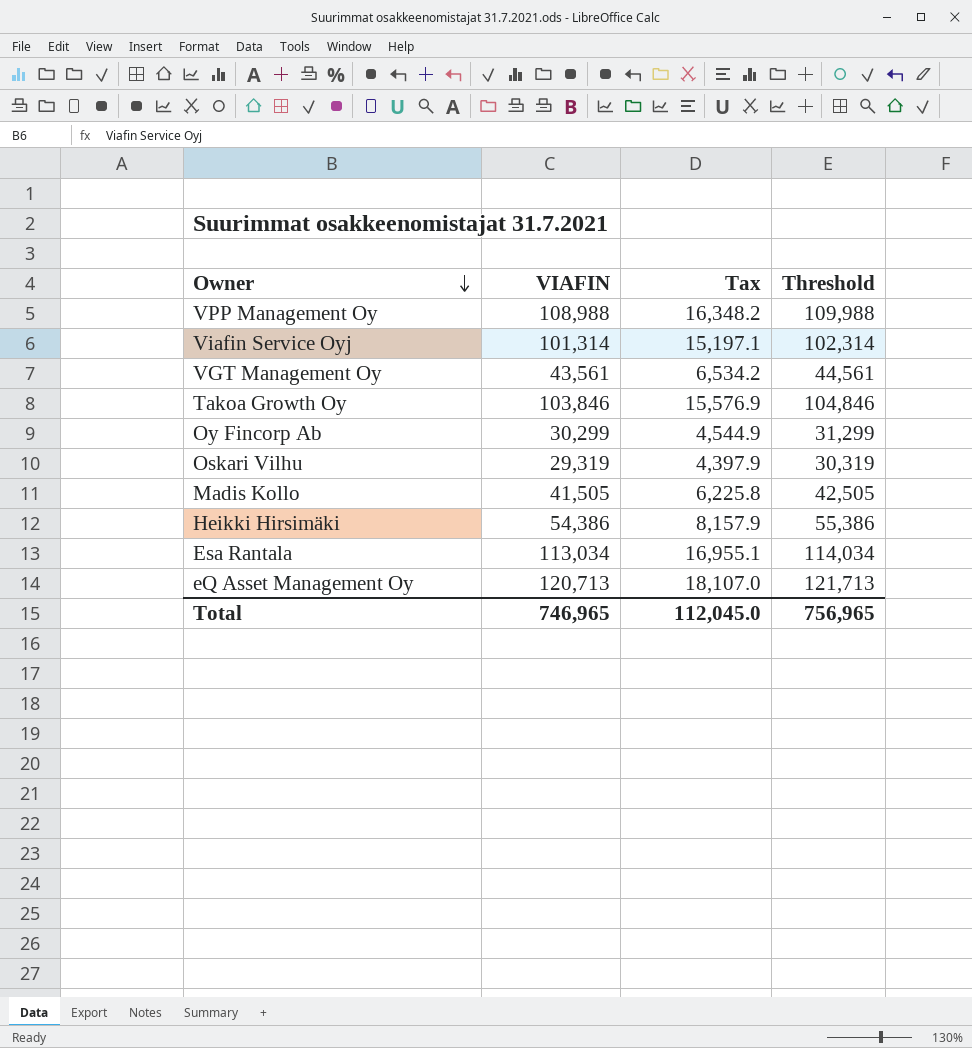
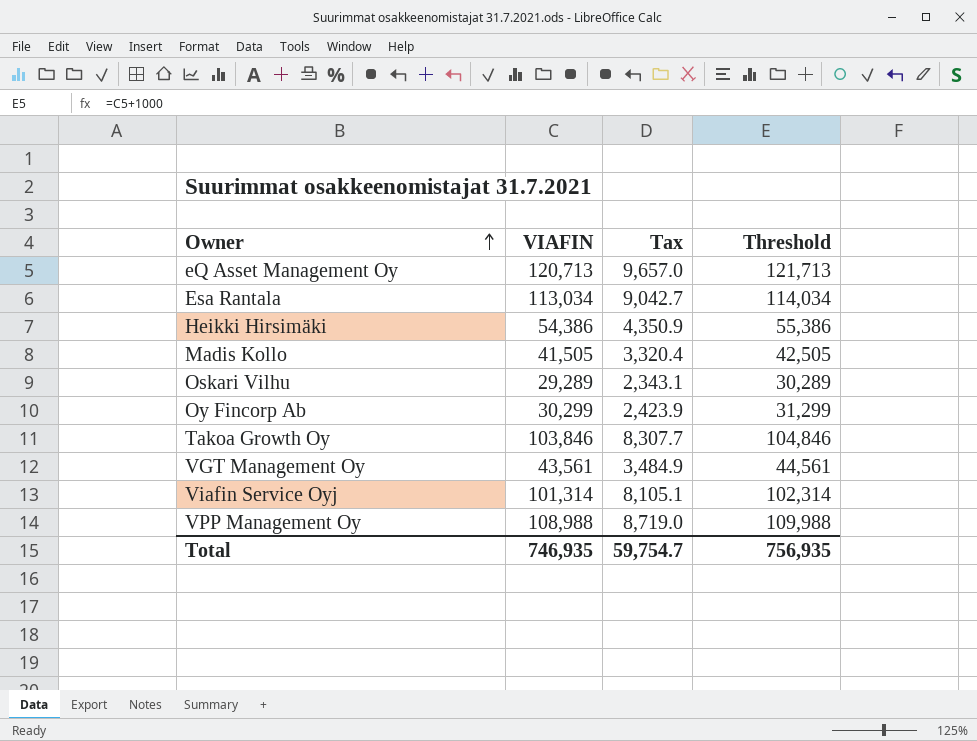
row order: Owner descending -> Owner ascending
column Tax | formula: [VIAFIN] * 0.15 -> [VIAFIN] * 0.08
Oskari Vilhu | VIAFIN: 29,319 -> 29,289
Oskari Vilhu | Threshold: 30,319 -> 30,289
Total | VIAFIN: 746,965 -> 746,935
Total | Tax: 112,045.0 -> 59,754.7
Total | Threshold: 756,965 -> 756,935

